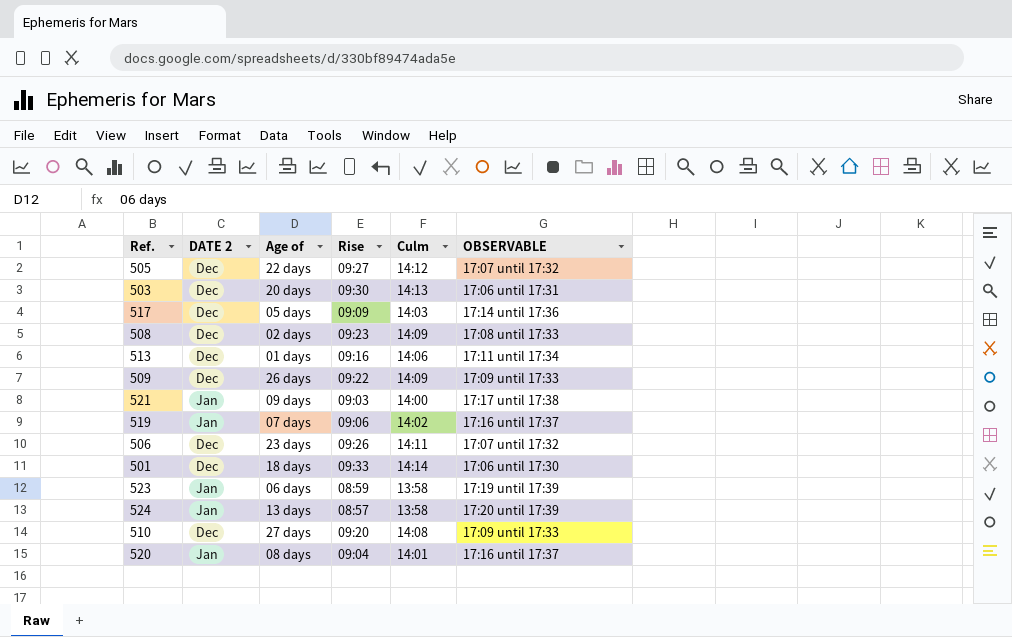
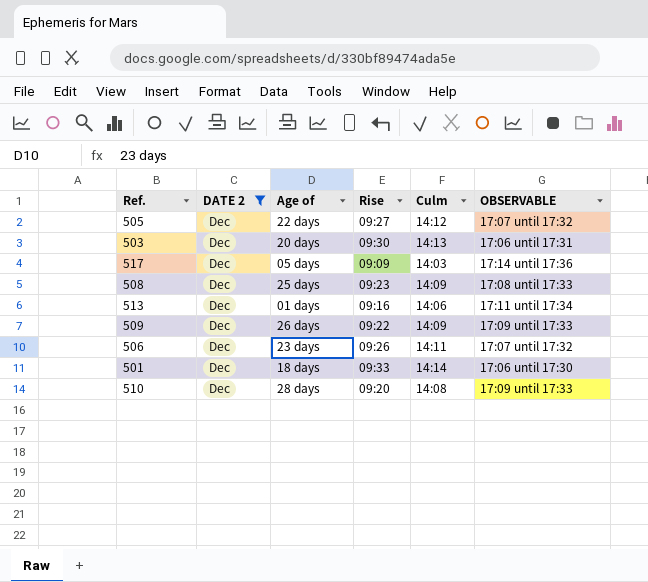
filter: none -> DATE 2 = Dec
508 | Age of: 02 days -> 25 days
510 | Age of: 27 days -> 28 days

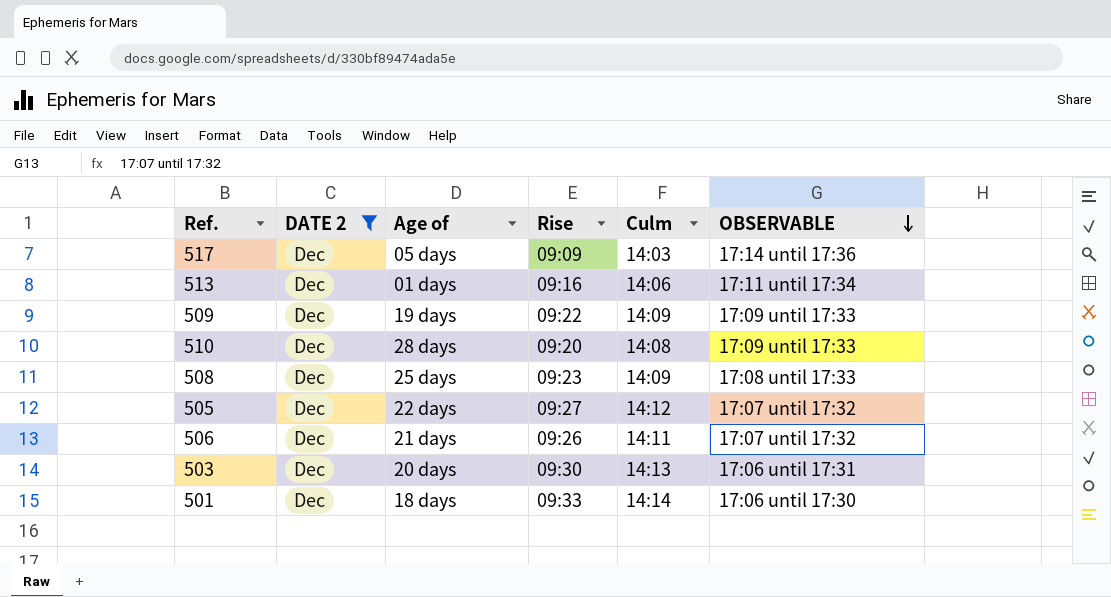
row order: none -> OBSERVABLE descending
509 | Age of: 26 days -> 19 days
506 | Age of: 23 days -> 21 days

